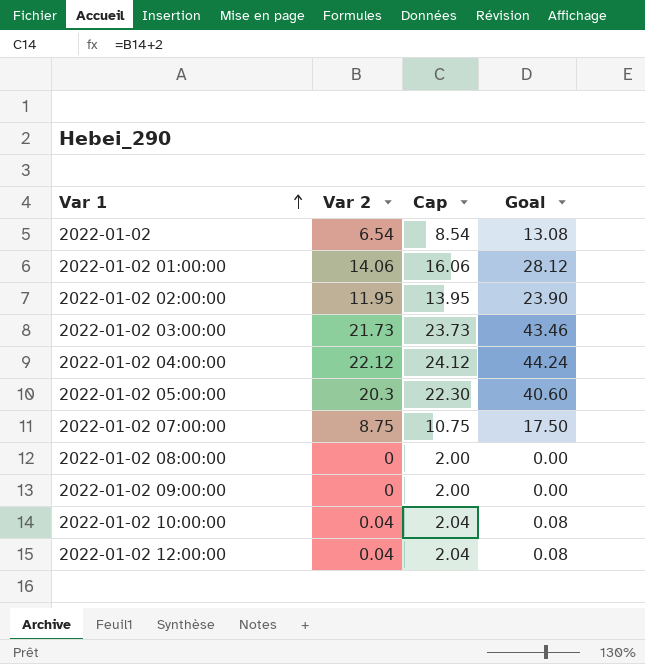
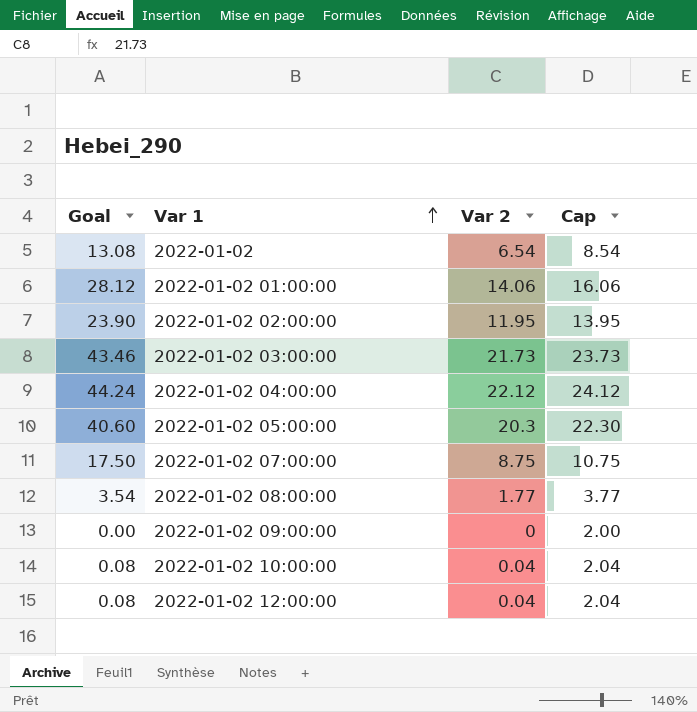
column Goal | position: 4 -> 1
2022-01-02 08:00:00 | Goal: 0.00 -> 3.54
2022-01-02 08:00:00 | Var 2: 0 -> 1.77
2022-01-02 08:00:00 | Cap: 2.00 -> 3.77

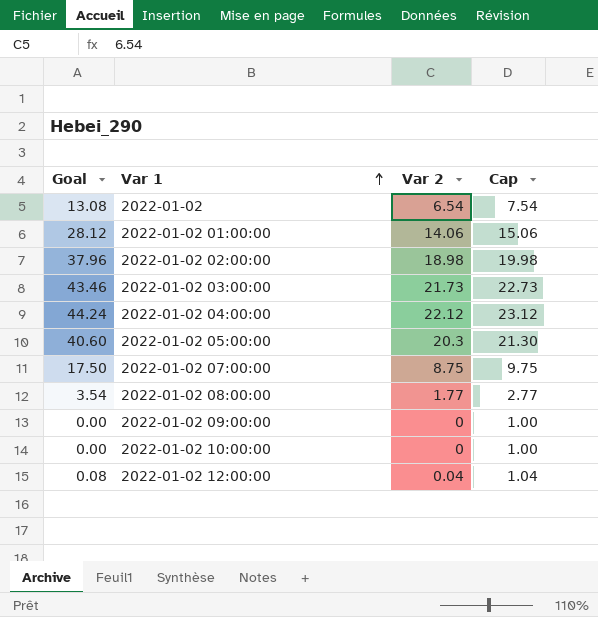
column Cap | formula: [Var 2] + 2 -> [Var 2] + 1
2022-01-02 02:00:00 | Goal: 23.90 -> 37.96
2022-01-02 02:00:00 | Var 2: 11.95 -> 18.98
2022-01-02 10:00:00 | Goal: 0.08 -> 0.00
2022-01-02 10:00:00 | Var 2: 0.04 -> 0

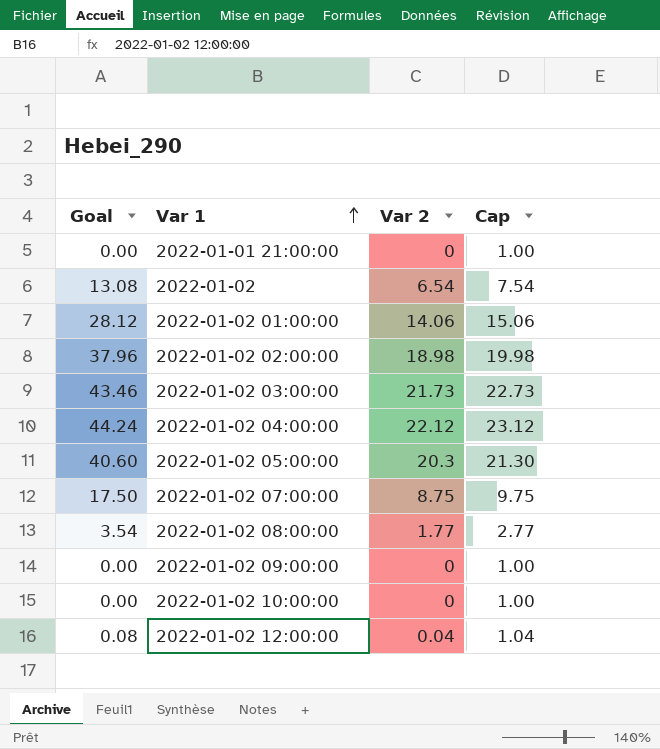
row 2022-01-01 21:00:00: none -> 0.00 | 0 | 1.00

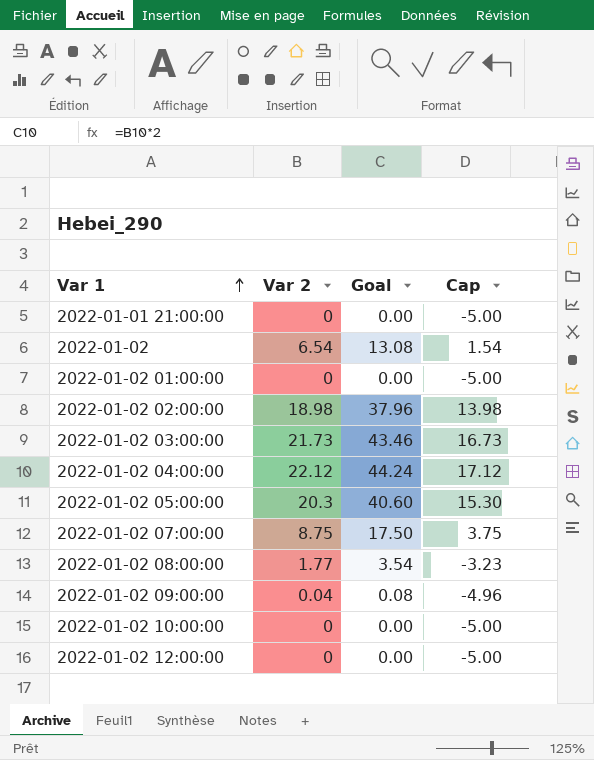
column Goal | position: 1 -> 3
column Cap | formula: [Var 2] + 1 -> [Var 2] - 5
2022-01-02 01:00:00 | Var 2: 14.06 -> 0
2022-01-02 01:00:00 | Goal: 28.12 -> 0.00
2022-01-02 09:00:00 | Var 2: 0 -> 0.04
2022-01-02 09:00:00 | Goal: 0.00 -> 0.08
2022-01-02 12:00:00 | Var 2: 0.04 -> 0
2022-01-02 12:00:00 | Goal: 0.08 -> 0.00

